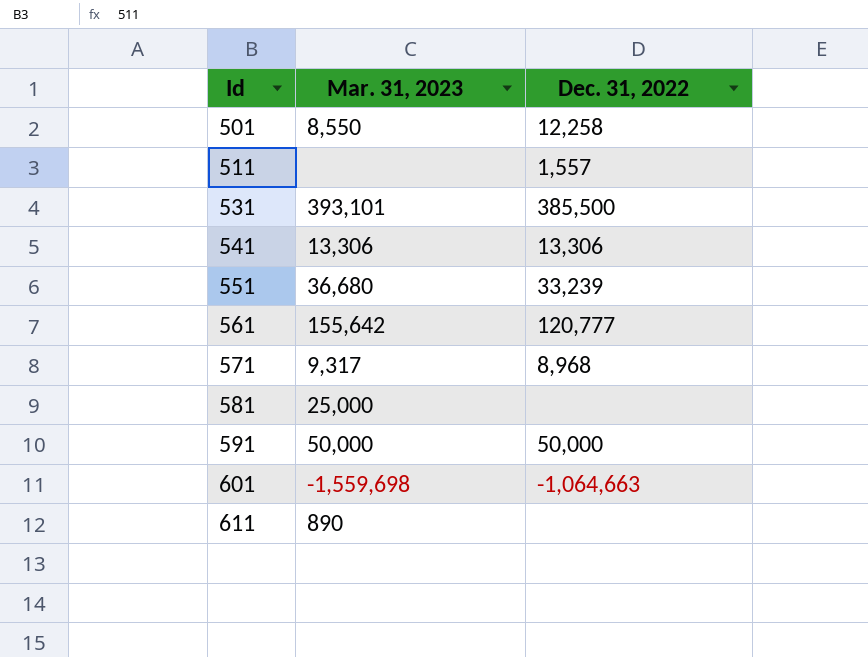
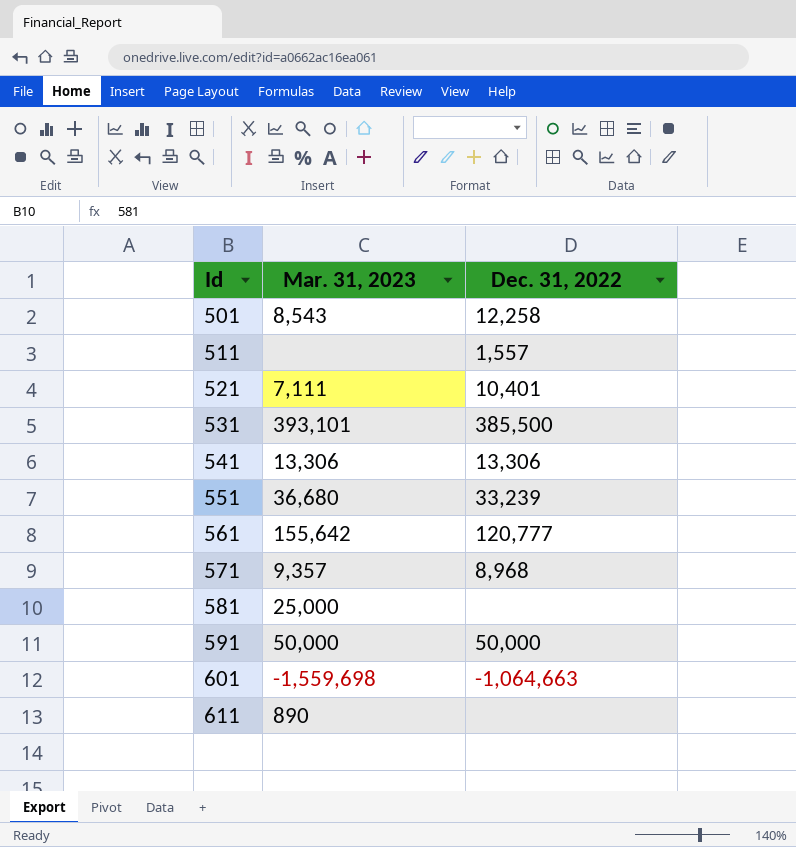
501 | Mar. 31, 2023: 8,550 -> 8,543
row 521: none -> 7,111 | 10,401
571 | Mar. 31, 2023: 9,317 -> 9,357

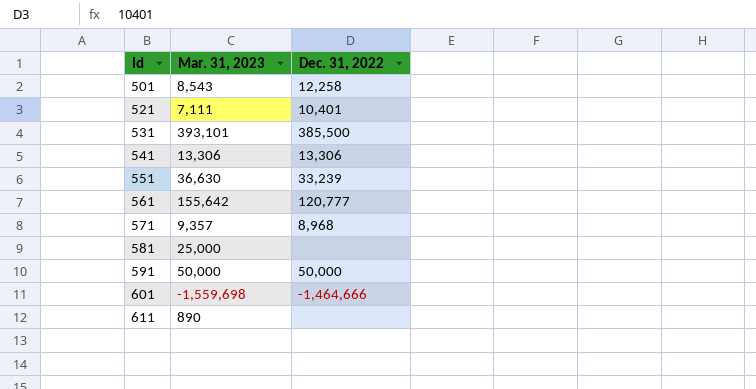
row 511: none | 1,557 -> none
551 | Mar. 31, 2023: 36,680 -> 36,630
601 | Dec. 31, 2022: -1,064,663 -> -1,464,666

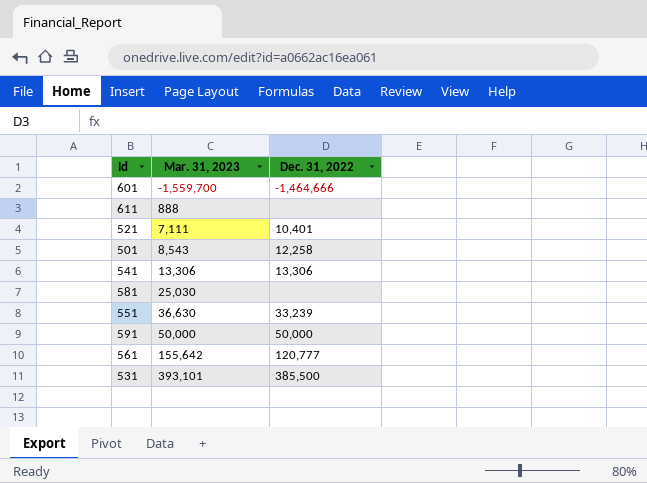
row order: Id ascending -> Mar. 31, 2023 ascending
row 571: 9,357 | 8,968 -> none
601 | Mar. 31, 2023: -1,559,698 -> -1,559,700
611 | Mar. 31, 2023: 890 -> 888
581 | Mar. 31, 2023: 25,000 -> 25,030

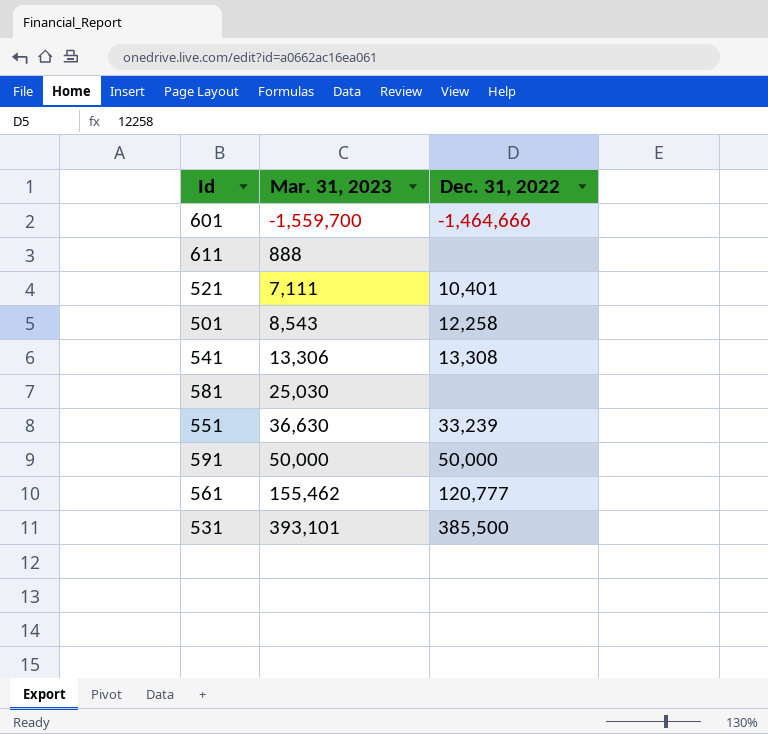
541 | Dec. 31, 2022: 13,306 -> 13,308
561 | Mar. 31, 2023: 155,642 -> 155,462

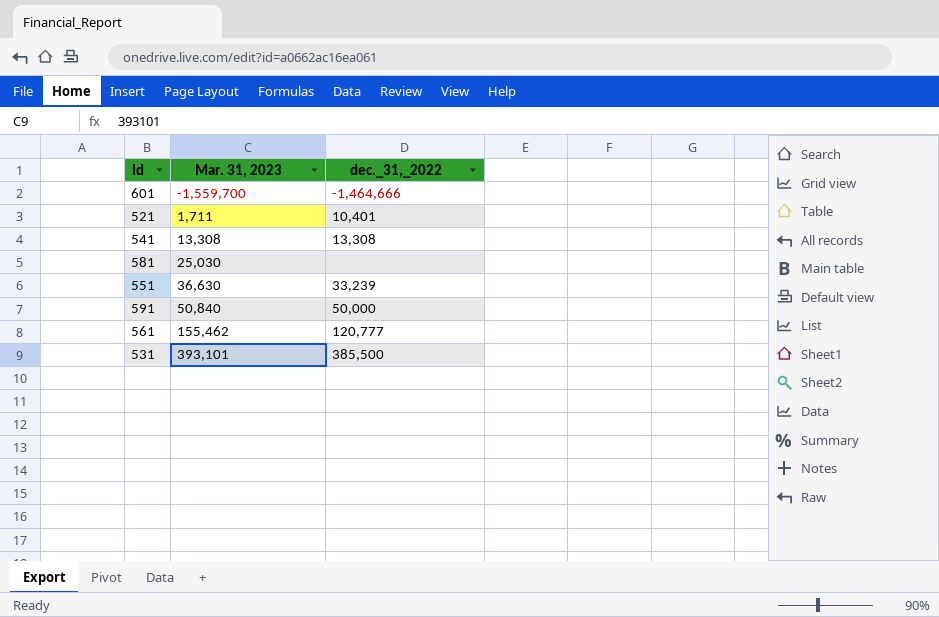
column name: Dec. 31, 2022 -> dec._31,_2022
row 611: 888 | none -> none
row 501: 8,543 | 12,258 -> none
521 | Mar. 31, 2023: 7,111 -> 1,711
541 | Mar. 31, 2023: 13,306 -> 13,308
591 | Mar. 31, 2023: 50,000 -> 50,840

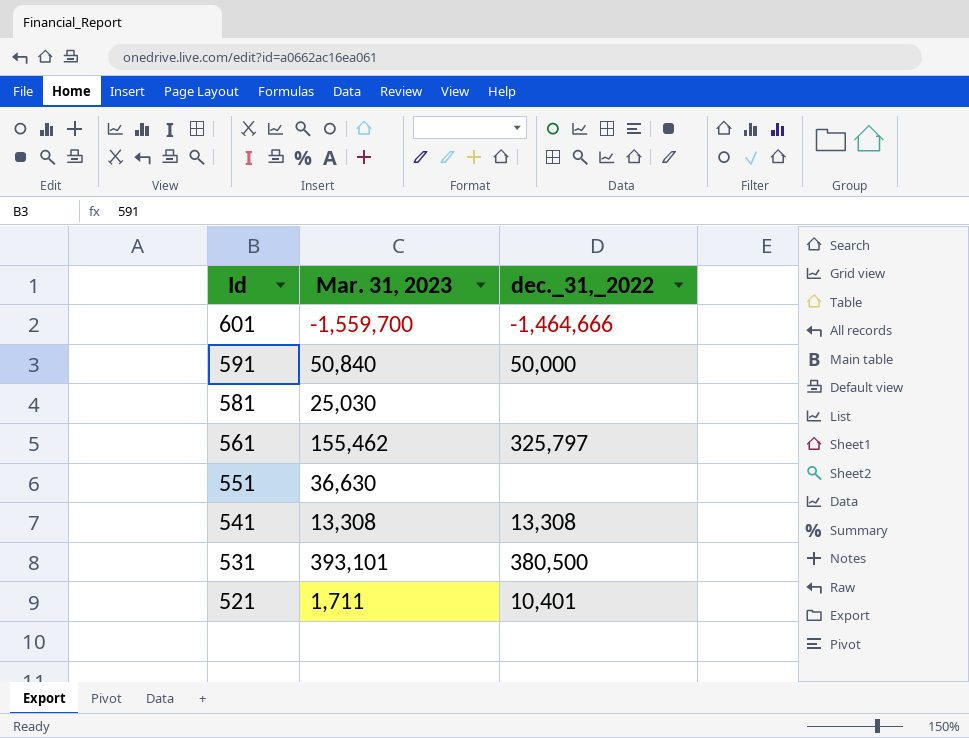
row order: Mar. 31, 2023 ascending -> Id descending
561 | dec._31,_2022: 120,777 -> 325,797
551 | dec._31,_2022: 33,239 -> none
531 | dec._31,_2022: 385,500 -> 380,500

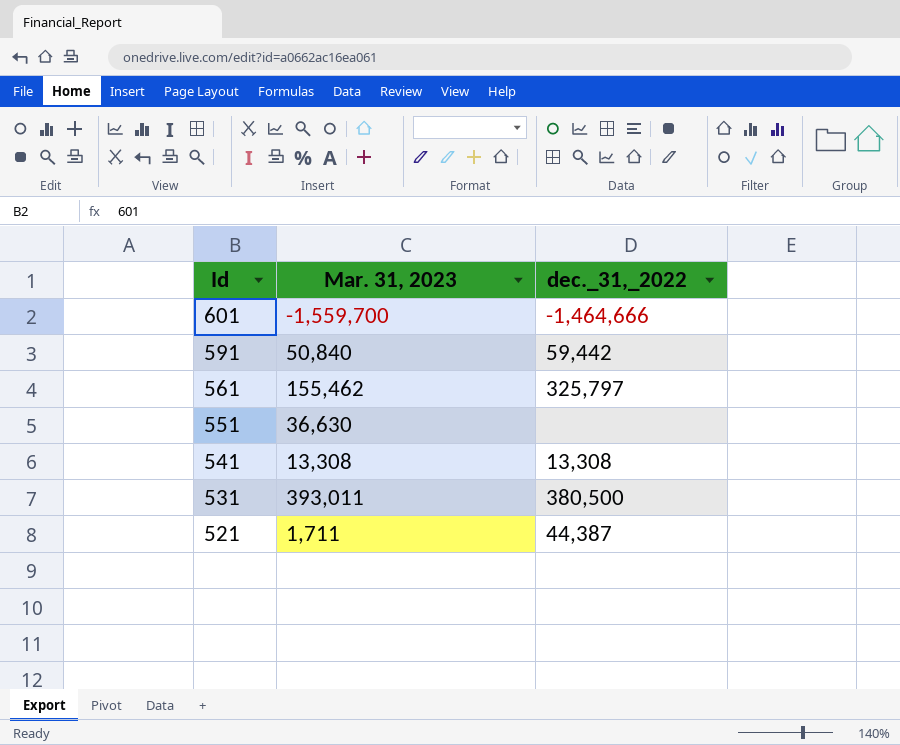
row 581: 25,030 | none -> none
591 | dec._31,_2022: 50,000 -> 59,442
531 | Mar. 31, 2023: 393,101 -> 393,011
521 | dec._31,_2022: 10,401 -> 44,387

